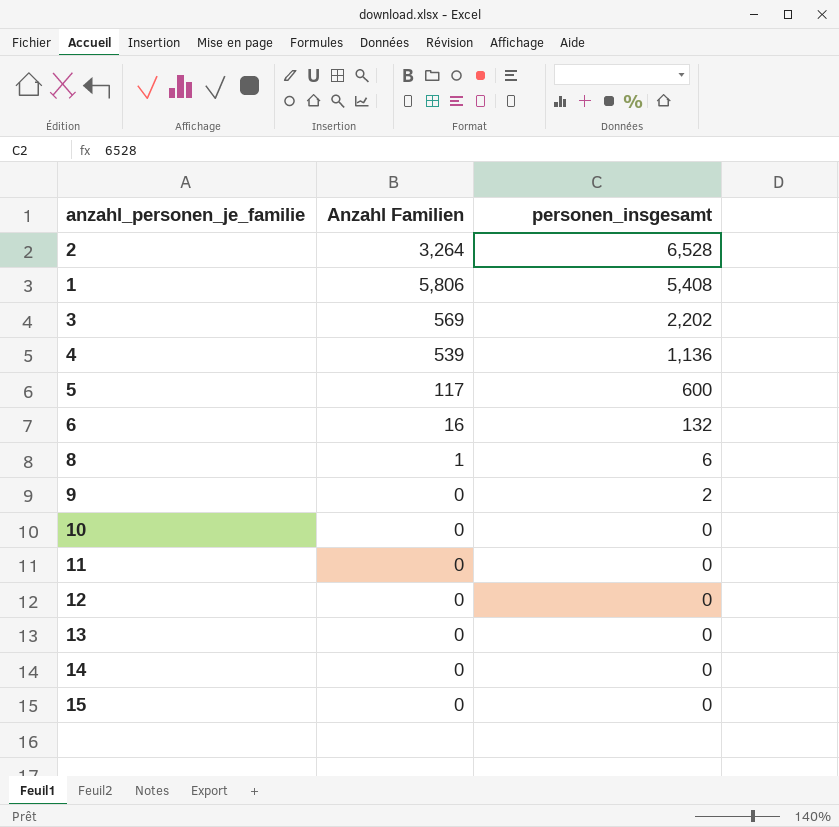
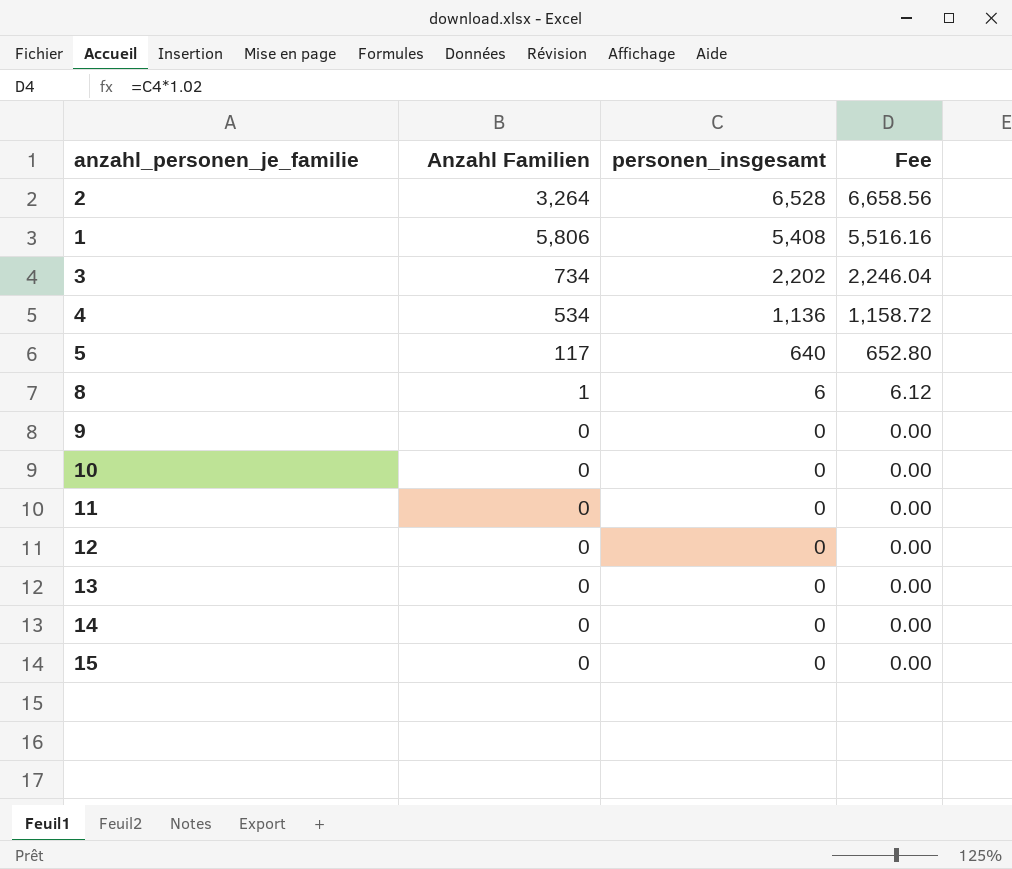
column Fee | formula: none -> [personen_insgesamt] * 1.02
row 6: 16 | 132 -> none
3 | Anzahl Familien: 569 -> 734
4 | Anzahl Familien: 539 -> 534
5 | personen_insgesamt: 600 -> 640
9 | personen_insgesamt: 2 -> 0

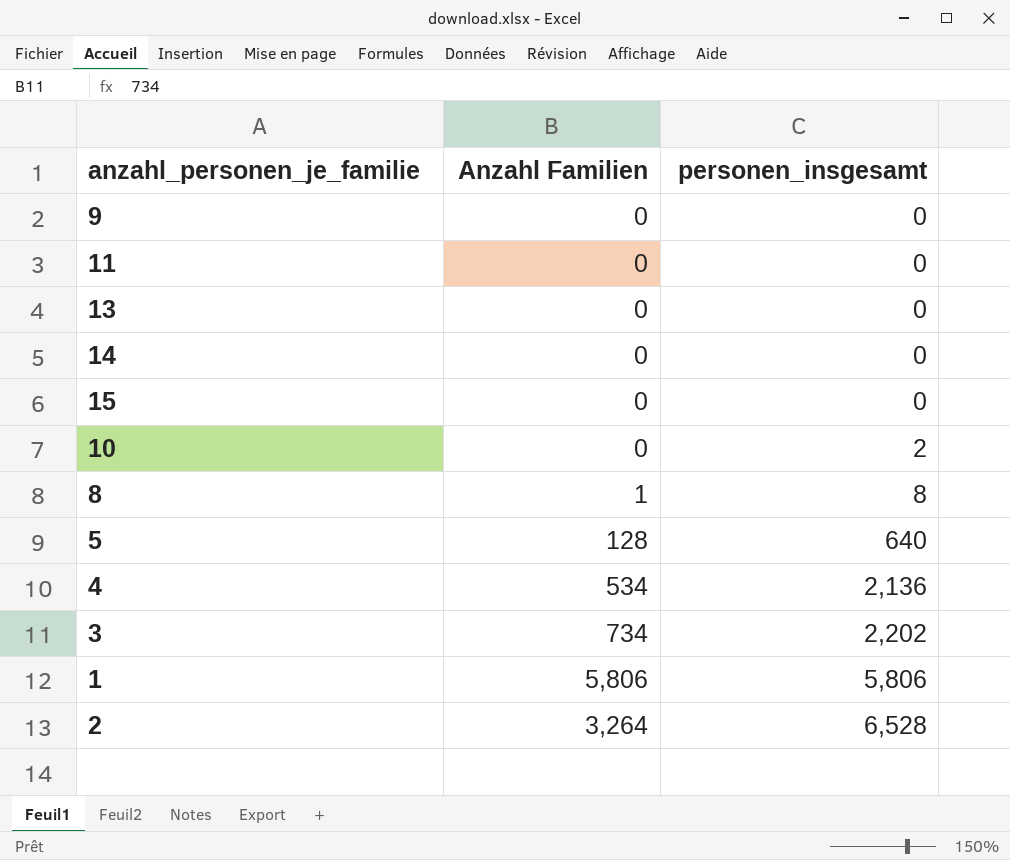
row order: personen_insgesamt descending -> personen_insgesamt ascending
column Fee | formula: [personen_insgesamt] * 1.02 -> none
row 12: 0 | 0 | 0.00 -> none
10 | personen_insgesamt: 0 -> 2
8 | personen_insgesamt: 6 -> 8
5 | Anzahl Familien: 117 -> 128
4 | personen_insgesamt: 1,136 -> 2,136
1 | personen_insgesamt: 5,408 -> 5,806

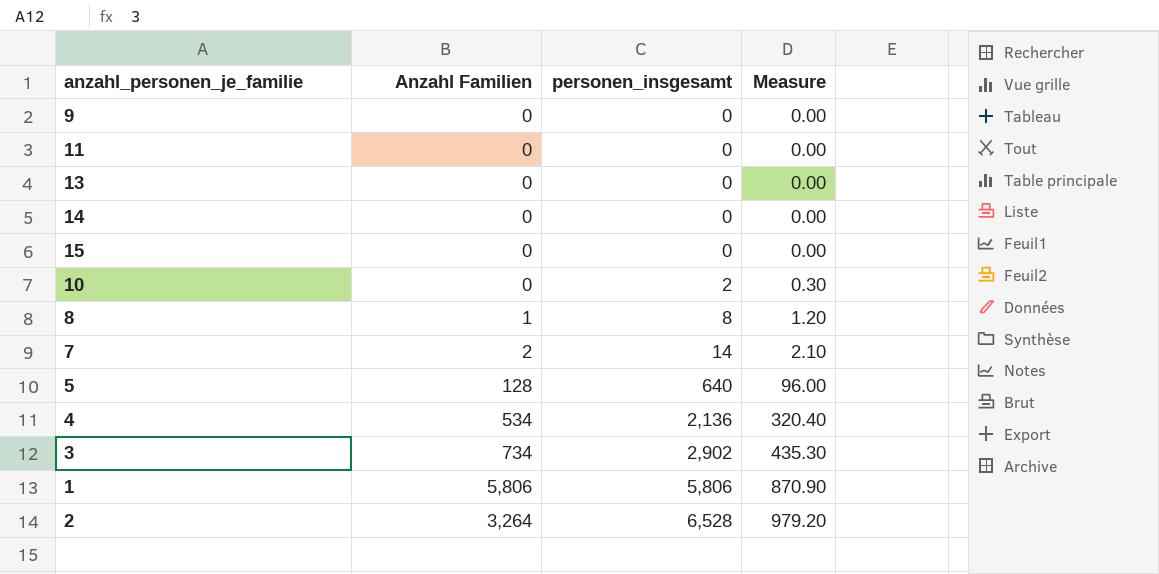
column Measure | formula: none -> [personen_insgesamt] * 0.15
row 7: none -> 2 | 14 | 2.10
3 | personen_insgesamt: 2,202 -> 2,902

